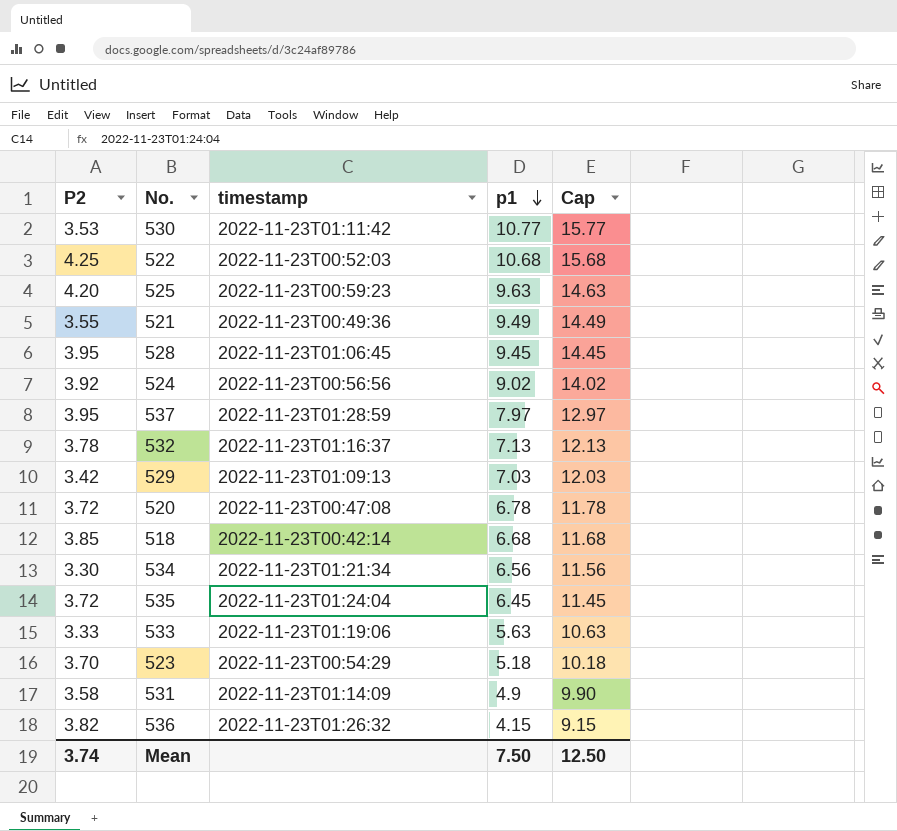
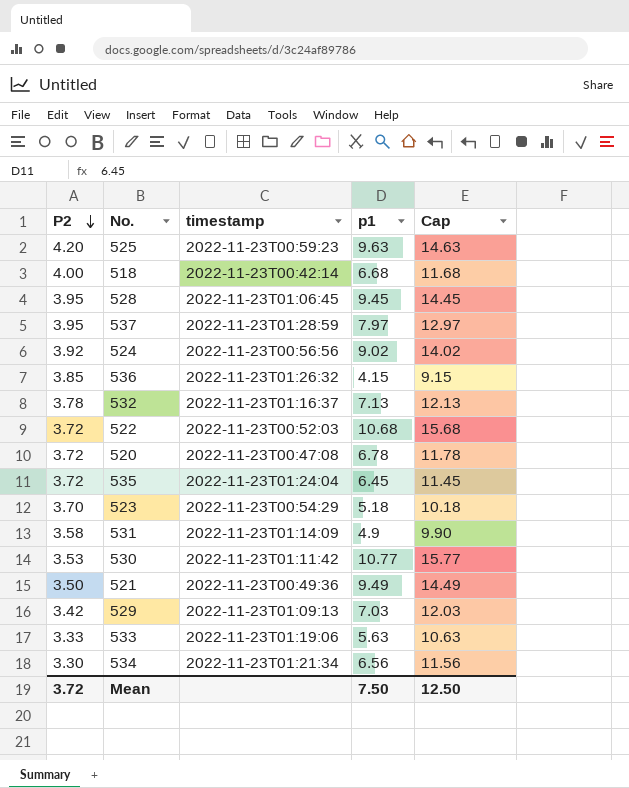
row order: p1 descending -> P2 descending
518 | P2: 3.85 -> 4.00
536 | P2: 3.82 -> 3.85
522 | P2: 4.25 -> 3.72
521 | P2: 3.55 -> 3.50
Mean | P2: 3.74 -> 3.72

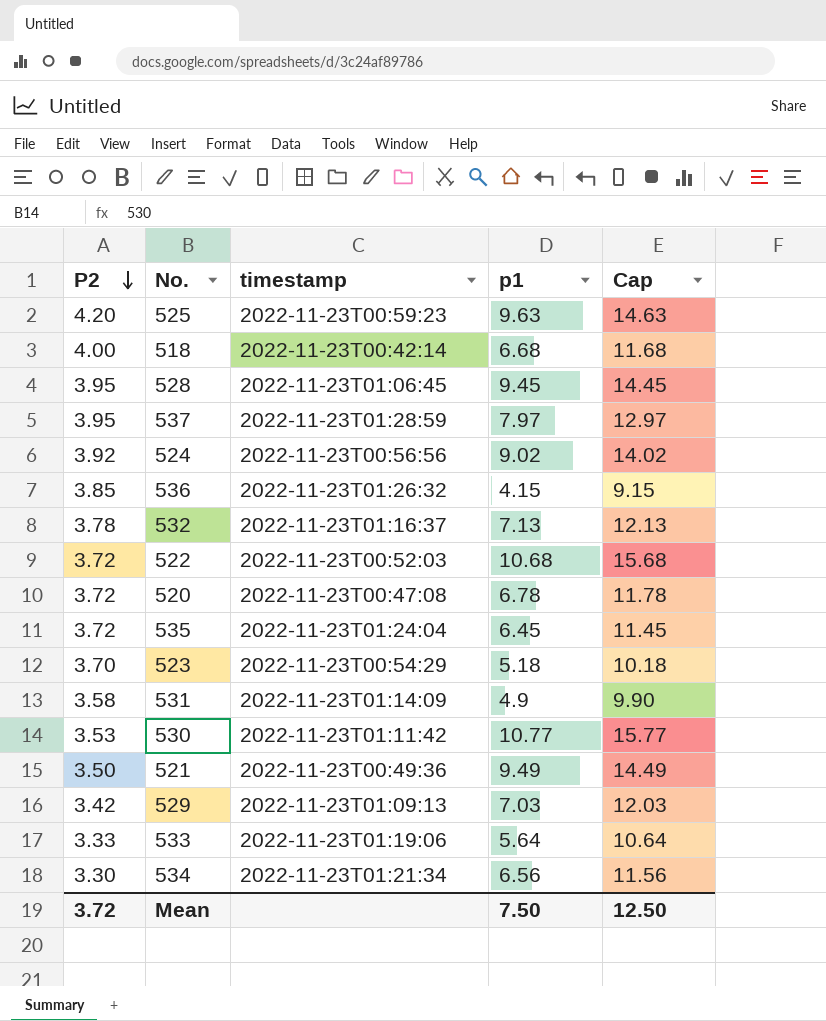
533 | p1: 5.63 -> 5.64
533 | Cap: 10.63 -> 10.64

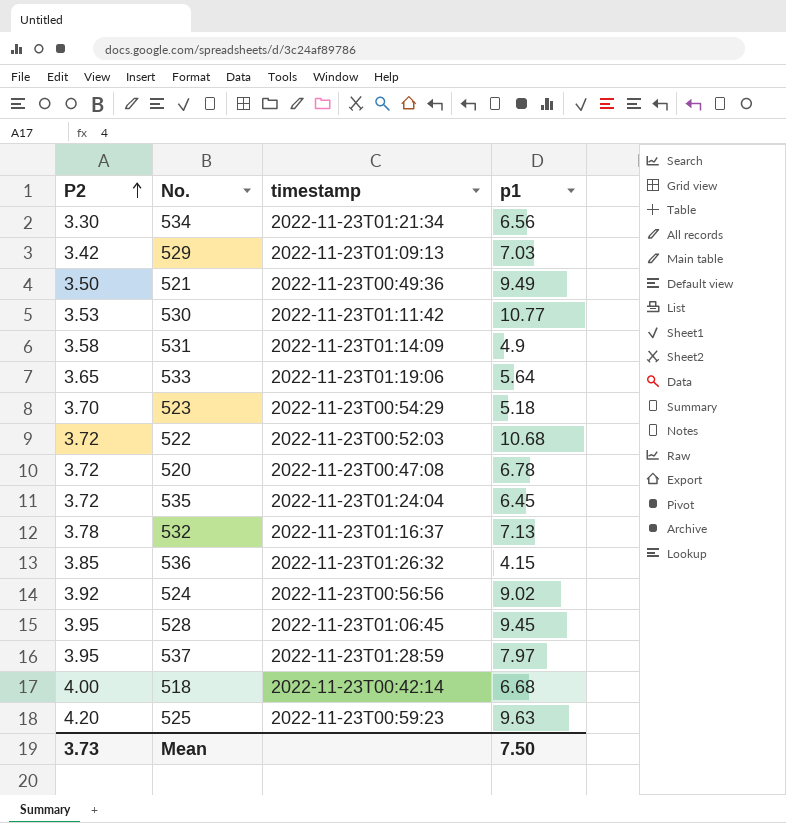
row order: P2 descending -> P2 ascending
column Cap | formula: [p1] + 5 -> none
533 | P2: 3.33 -> 3.65
Mean | P2: 3.72 -> 3.73

